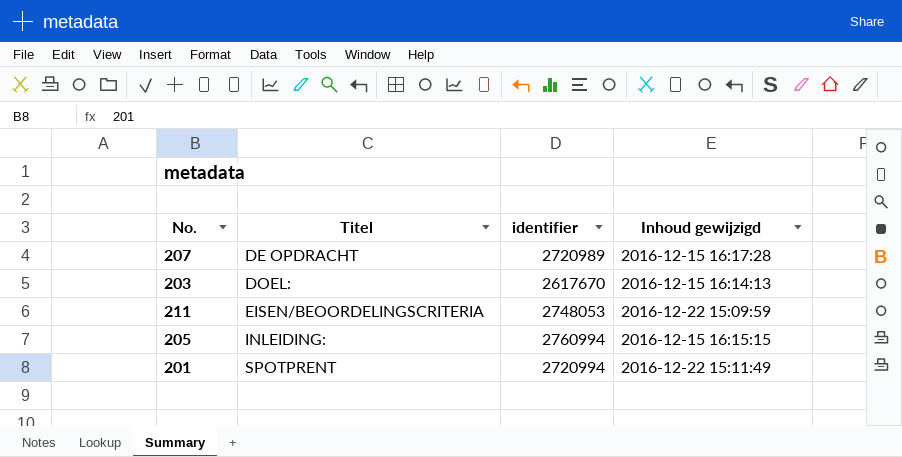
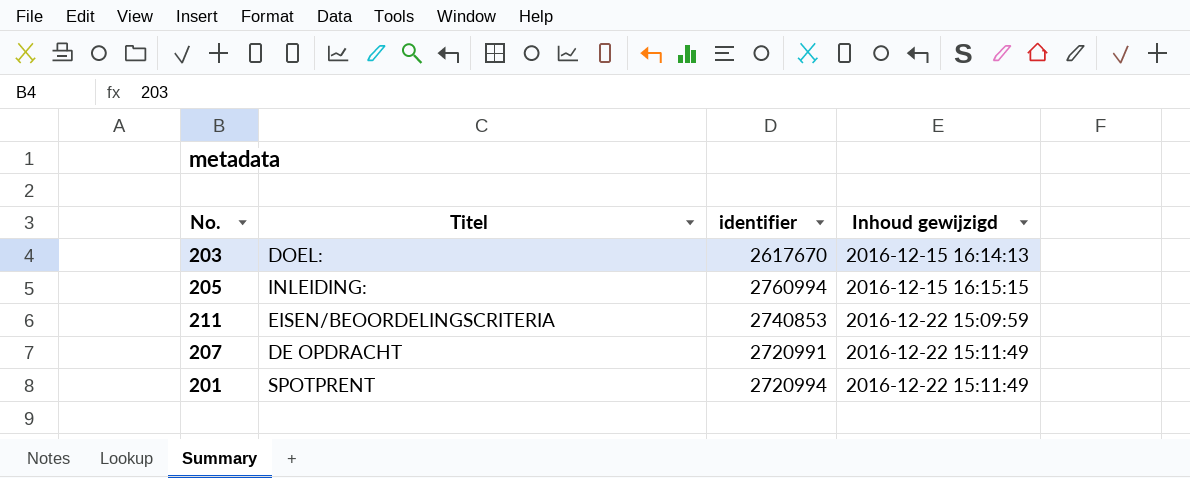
row order: Titel ascending -> Inhoud gewijzigd ascending
211 | identifier: 2748053 -> 2740853
207 | identifier: 2720989 -> 2720991
207 | Inhoud gewijzigd: 2016-12-15 16:17:28 -> 2016-12-22 15:11:49

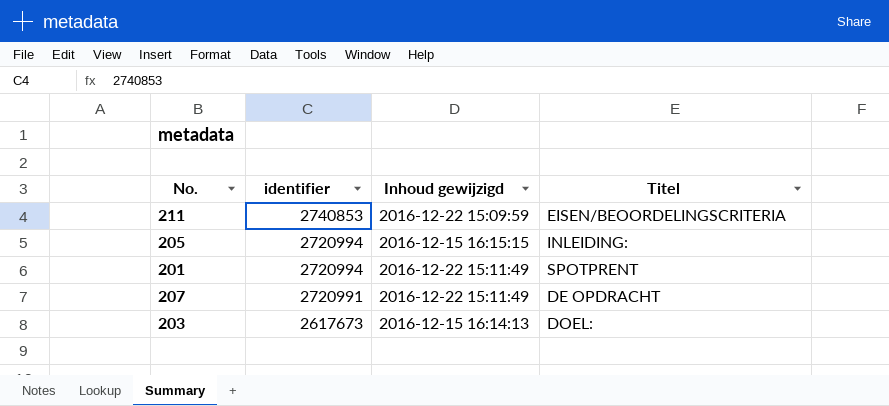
row order: Inhoud gewijzigd ascending -> identifier descending
column Titel | position: 2 -> 4
205 | identifier: 2760994 -> 2720994
203 | identifier: 2617670 -> 2617673

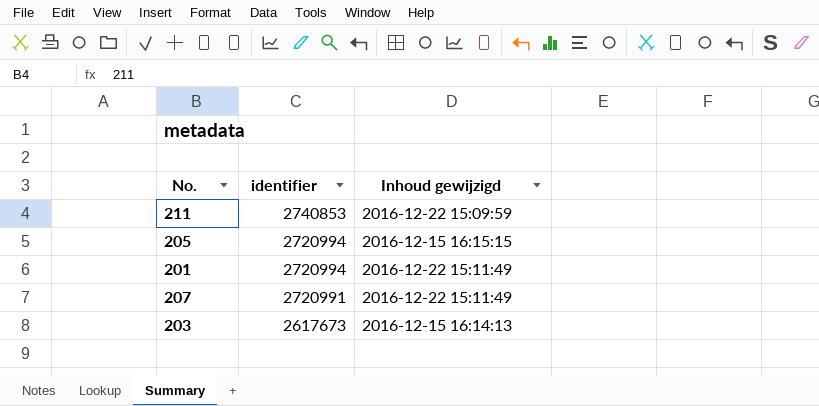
column Titel | position: 4 -> none

